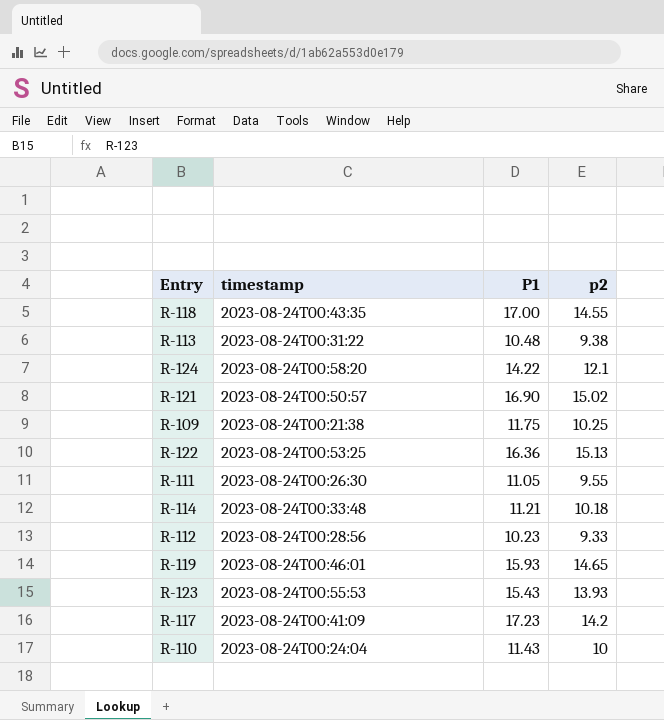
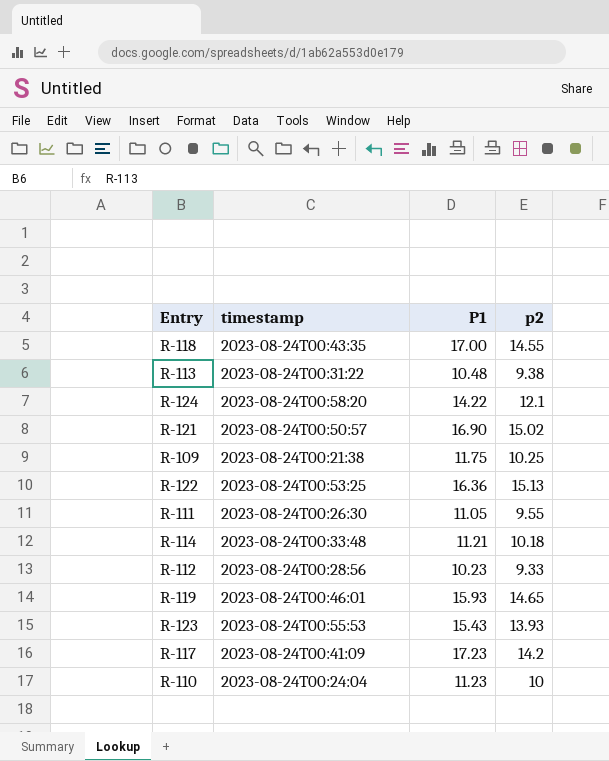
R-110 | P1: 11.43 -> 11.23

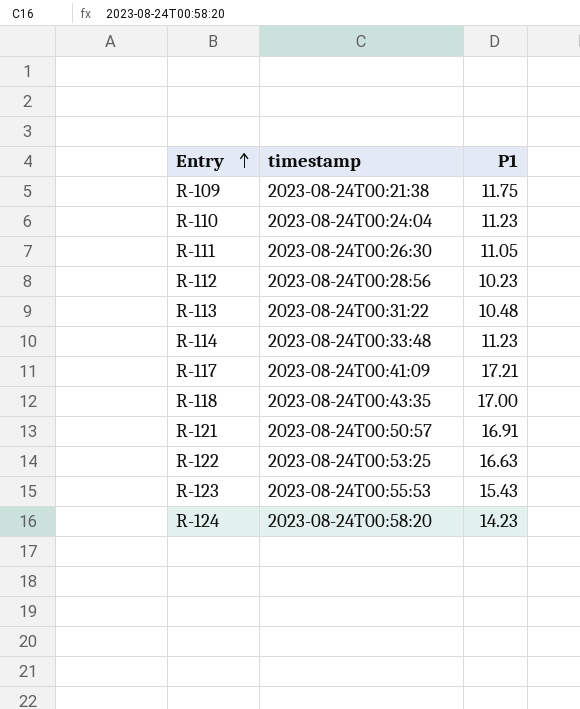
row order: none -> Entry ascending
column p2 | position: 4 -> none
row R-119: 2023-08-24T00:46:01 | 15.93 | 14.65 -> none
R-114 | P1: 11.21 -> 11.23
R-117 | P1: 17.23 -> 17.21
R-121 | P1: 16.90 -> 16.91
R-122 | P1: 16.36 -> 16.63
R-124 | P1: 14.22 -> 14.23

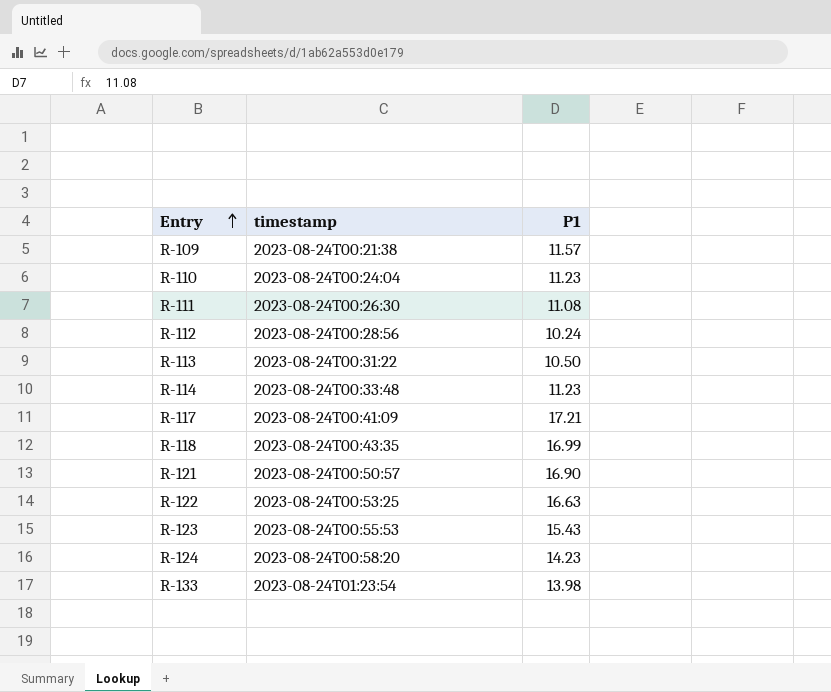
R-109 | P1: 11.75 -> 11.57
R-111 | P1: 11.05 -> 11.08
R-112 | P1: 10.23 -> 10.24
R-113 | P1: 10.48 -> 10.50
R-118 | P1: 17.00 -> 16.99
R-121 | P1: 16.91 -> 16.90
row R-133: none -> 2023-08-24T01:23:54 | 13.98

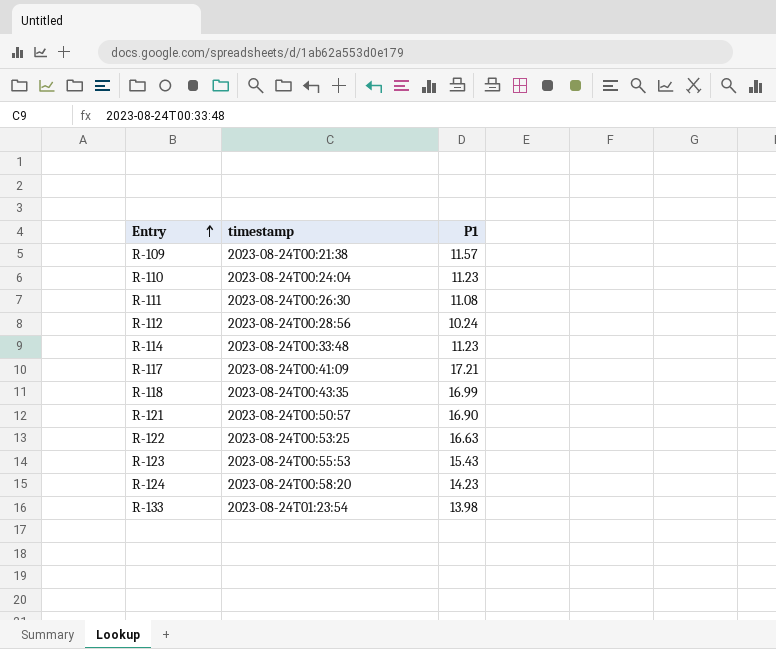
row R-113: 2023-08-24T00:31:22 | 10.50 -> none

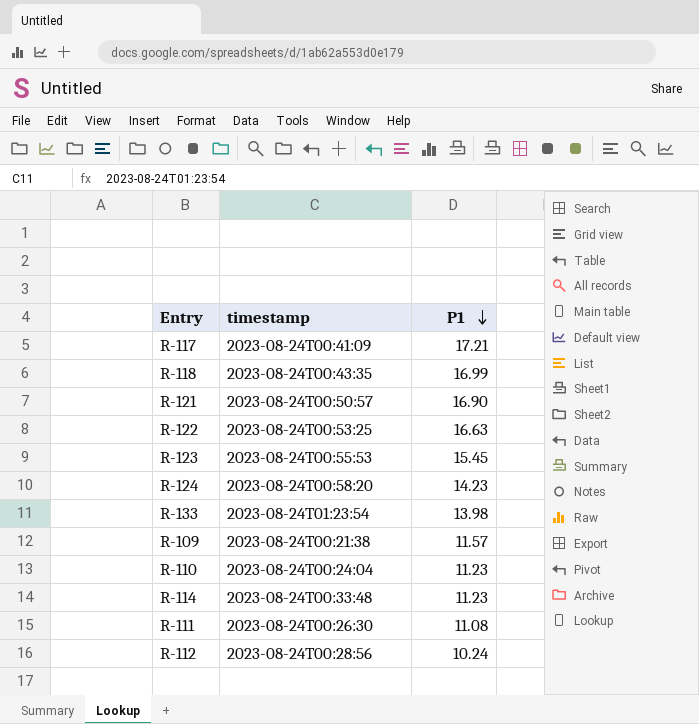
row order: Entry ascending -> P1 descending
R-123 | P1: 15.43 -> 15.45

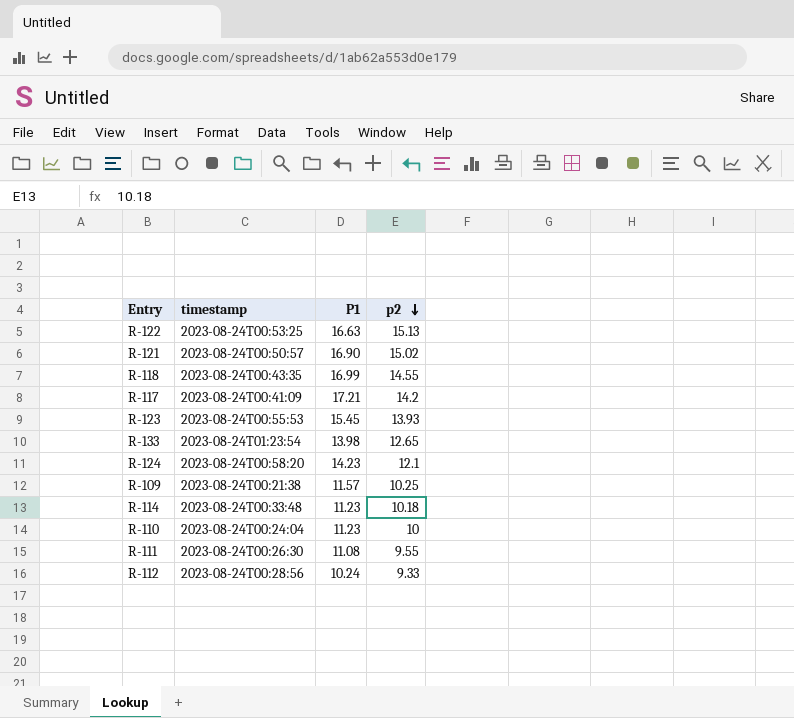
row order: P1 descending -> p2 descending
column p2 | position: none -> 4

